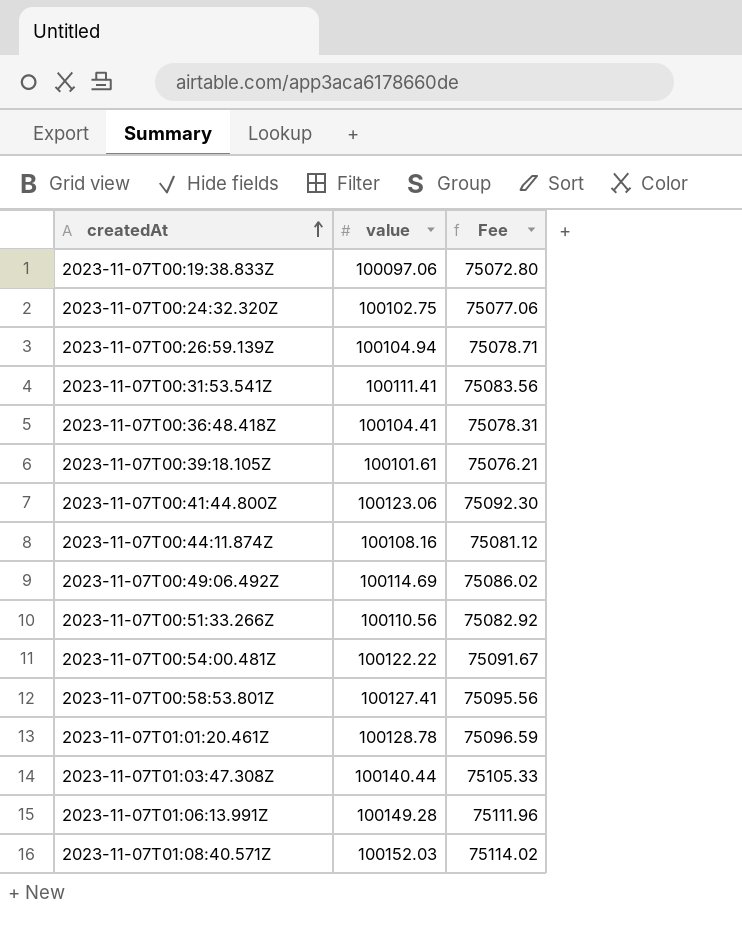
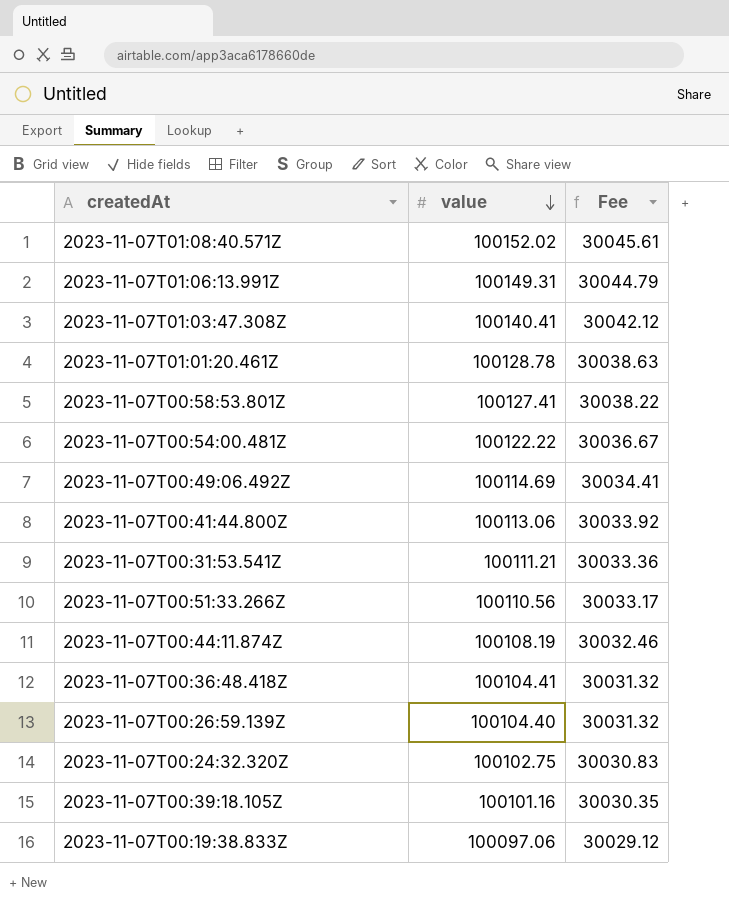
row order: createdAt ascending -> value descending
column Fee | formula: [value] * 0.75 -> [value] * 0.3
2023-11-07T01:08:40.571Z | value: 100152.03 -> 100152.02
2023-11-07T01:06:13.991Z | value: 100149.28 -> 100149.31
2023-11-07T01:03:47.308Z | value: 100140.44 -> 100140.41
2023-11-07T00:41:44.800Z | value: 100123.06 -> 100113.06
2023-11-07T00:31:53.541Z | value: 100111.41 -> 100111.21
2023-11-07T00:44:11.874Z | value: 100108.16 -> 100108.19
2023-11-07T00:26:59.139Z | value: 100104.94 -> 100104.40
2023-11-07T00:39:18.105Z | value: 100101.61 -> 100101.16

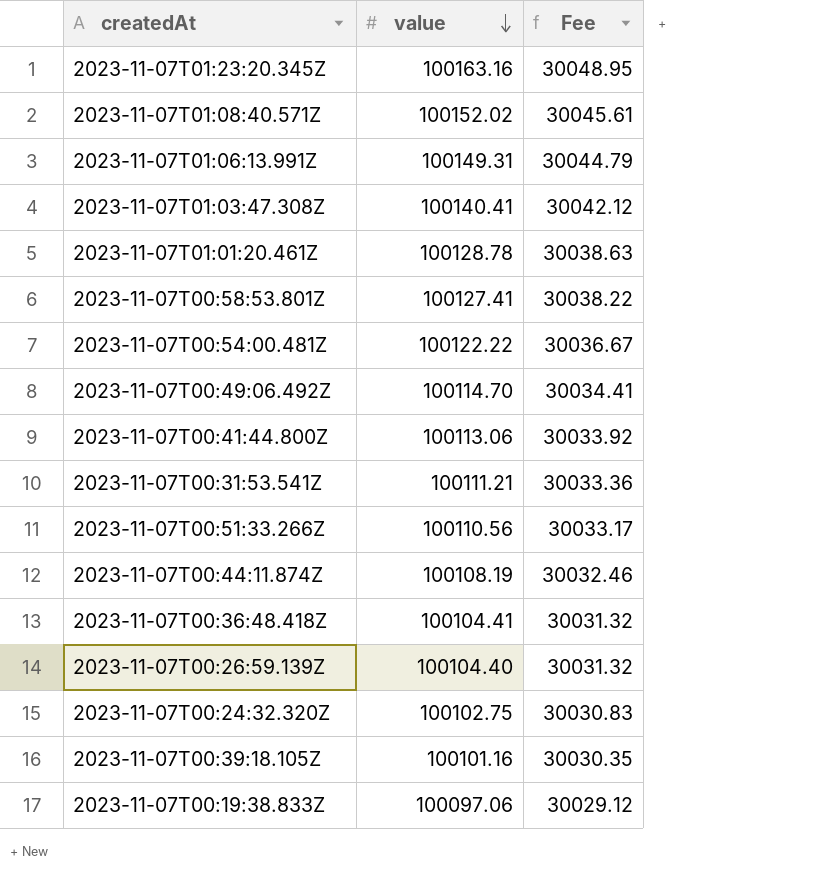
row 2023-11-07T01:23:20.345Z: none -> 100163.16 | 30048.95
2023-11-07T00:49:06.492Z | value: 100114.69 -> 100114.70

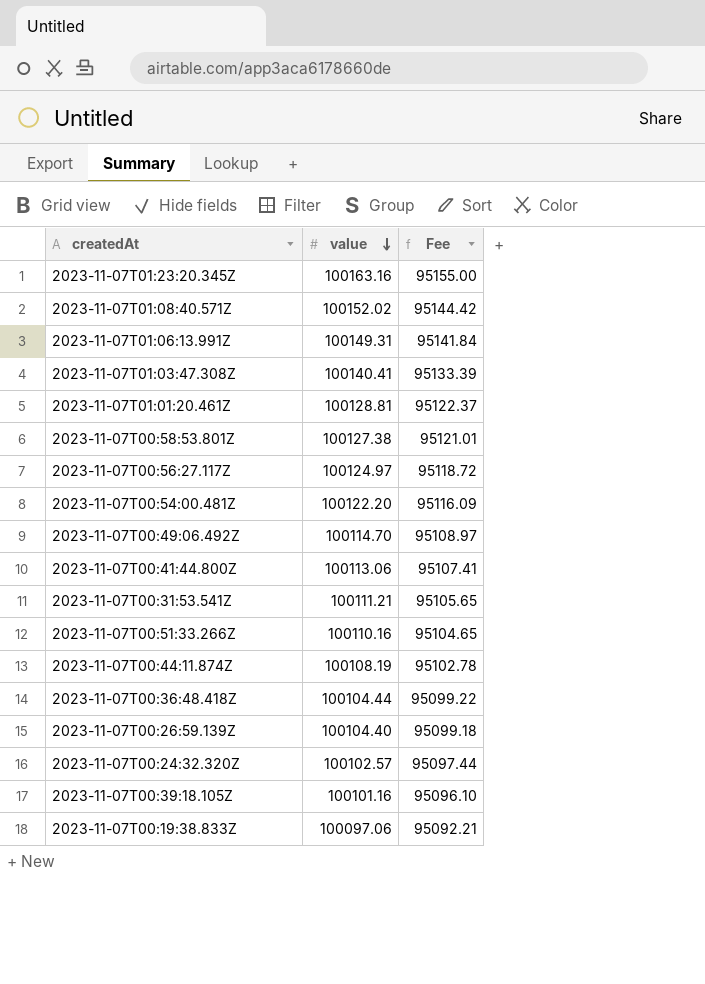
column Fee | formula: [value] * 0.3 -> [value] * 0.95
2023-11-07T01:01:20.461Z | value: 100128.78 -> 100128.81
2023-11-07T00:58:53.801Z | value: 100127.41 -> 100127.38
row 2023-11-07T00:56:27.117Z: none -> 100124.97 | 95118.72
2023-11-07T00:54:00.481Z | value: 100122.22 -> 100122.20
2023-11-07T00:51:33.266Z | value: 100110.56 -> 100110.16
2023-11-07T00:36:48.418Z | value: 100104.41 -> 100104.44
2023-11-07T00:24:32.320Z | value: 100102.75 -> 100102.57

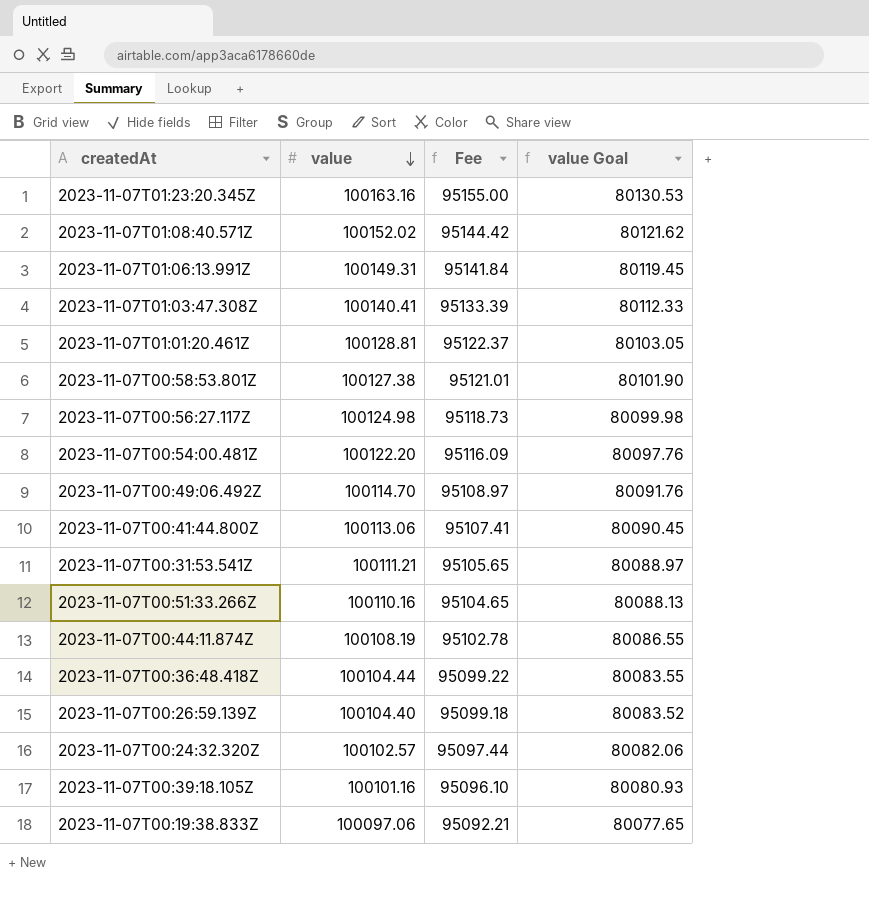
column value Goal | formula: none -> [value] * 0.8
2023-11-07T00:56:27.117Z | value: 100124.97 -> 100124.98
2023-11-07T00:56:27.117Z | Fee: 95118.72 -> 95118.73

